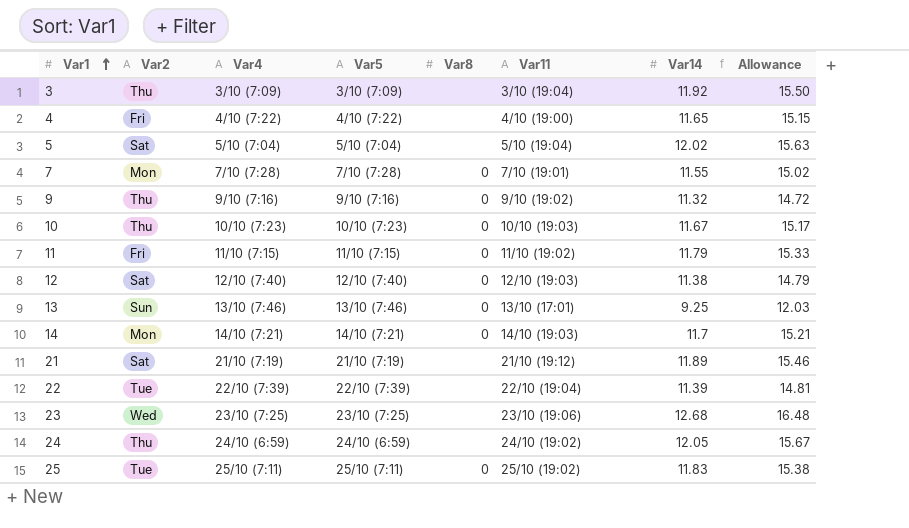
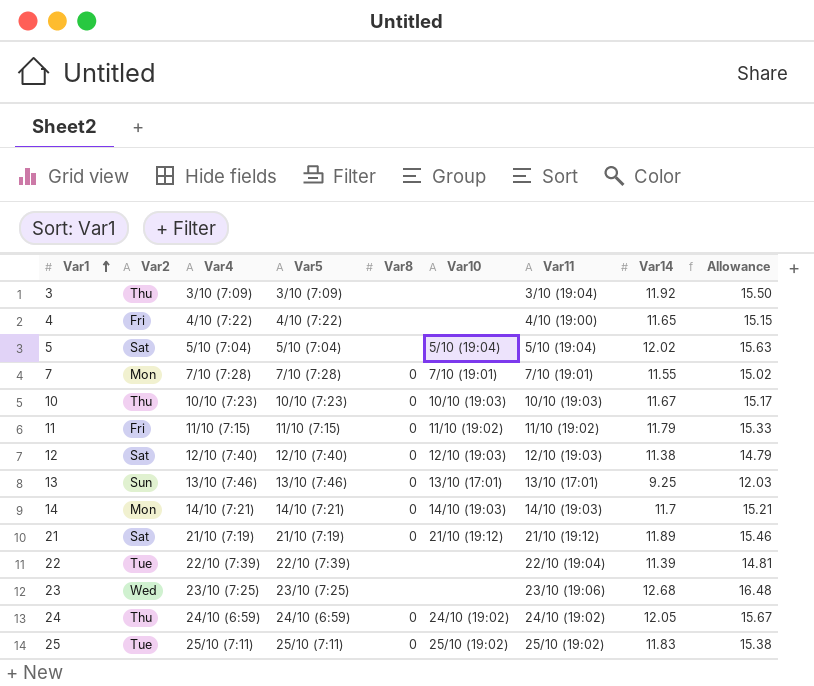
column Var10 | position: none -> 6
row 9: Thu | 9/10 (7:16) | 9/10 (7:16) | 0 | 9/10 (19:02) | 11.32 | 14.72 -> none
21 | Var8: none -> 0
24 | Var8: none -> 0

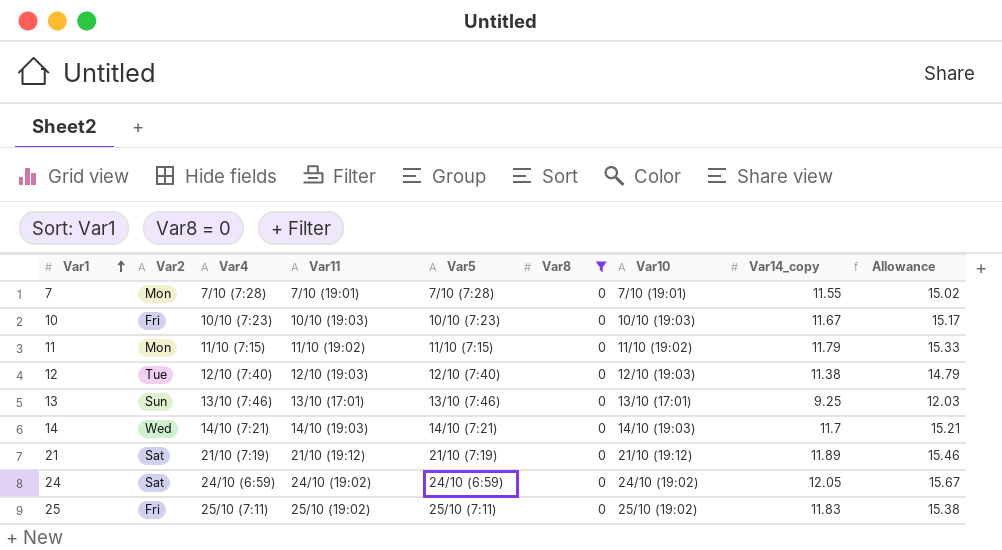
filter: none -> Var8 = 0
column Var11 | position: 7 -> 4
column name: Var14 -> Var14_copy
10 | Var2: Thu -> Fri
11 | Var2: Fri -> Mon
12 | Var2: Sat -> Tue
14 | Var2: Mon -> Wed
24 | Var2: Thu -> Sat
25 | Var2: Tue -> Fri

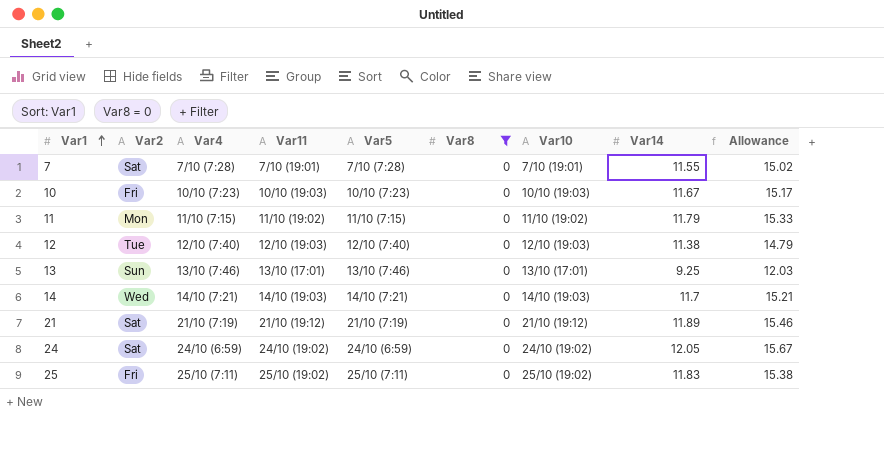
column name: Var14_copy -> Var14
7 | Var2: Mon -> Sat

